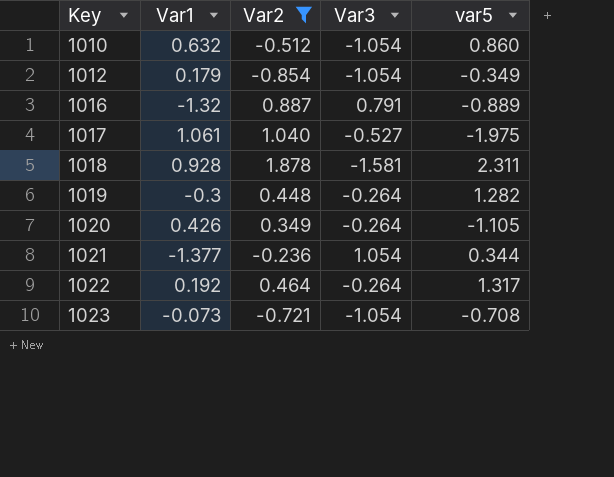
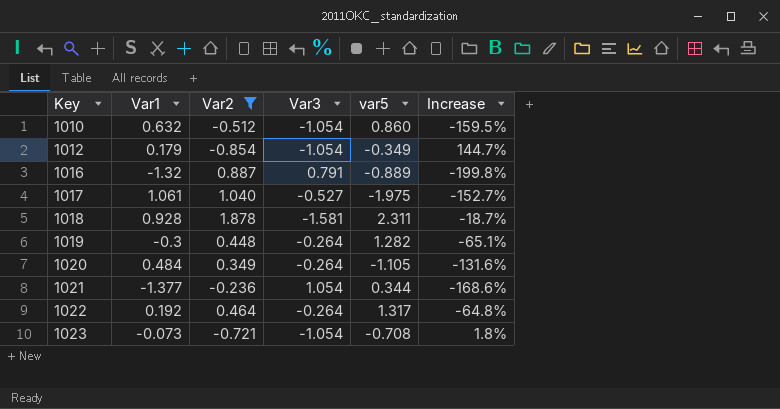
column Increase | formula: none -> ([Var2] - [var5]) / [var5]
1020 | Var1: 0.426 -> 0.484

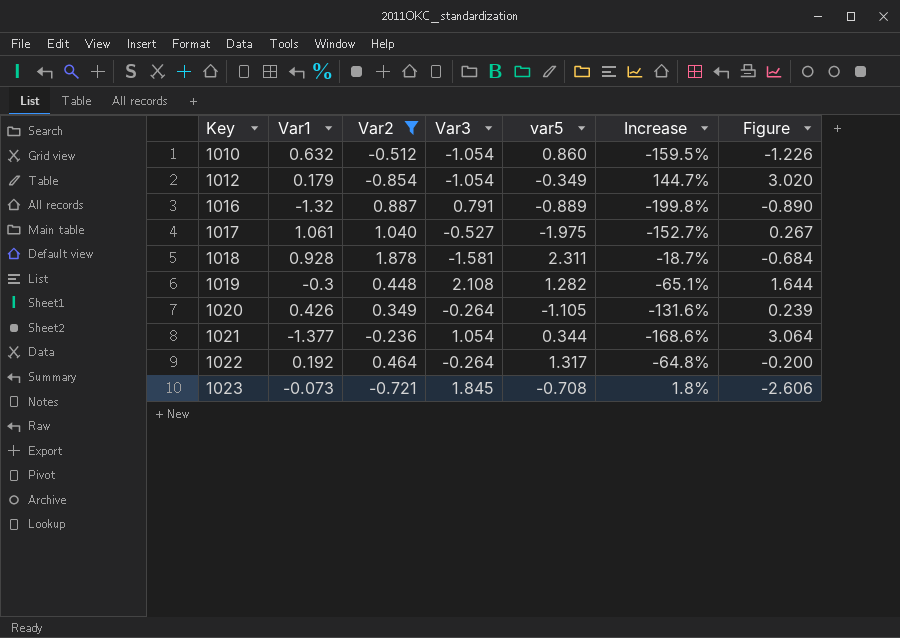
column Figure | formula: none -> [Var3] / [var5]
1019 | Var3: -0.264 -> 2.108
1020 | Var1: 0.484 -> 0.426
1023 | Var3: -1.054 -> 1.845

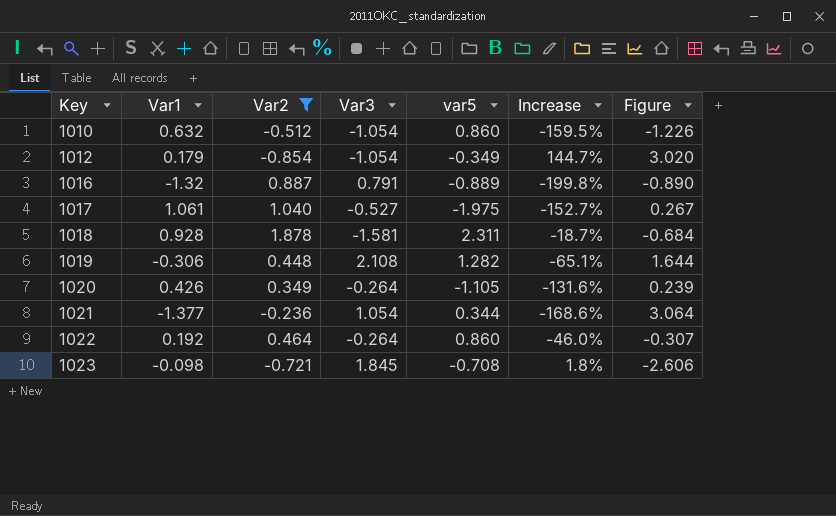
1019 | Var1: -0.3 -> -0.306
1022 | var5: 1.317 -> 0.860
1022 | Increase: -64.8% -> -46.0%
1022 | Figure: -0.200 -> -0.307
1023 | Var1: -0.073 -> -0.098

